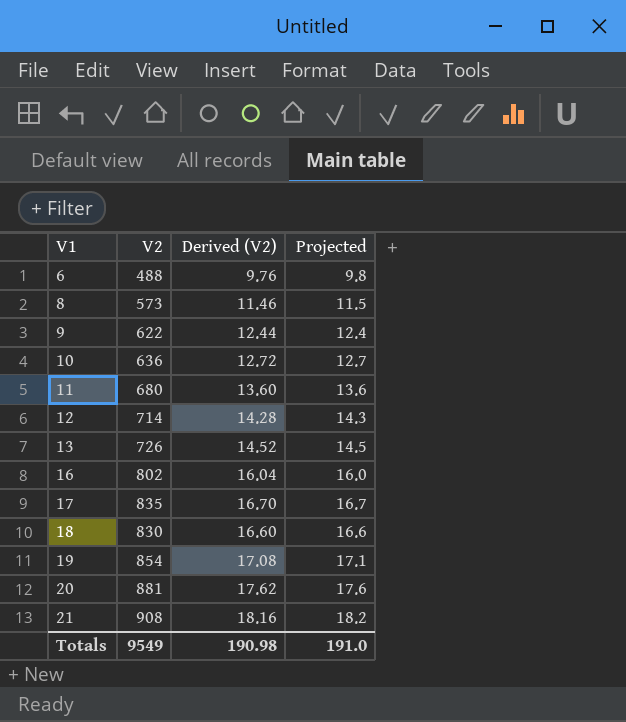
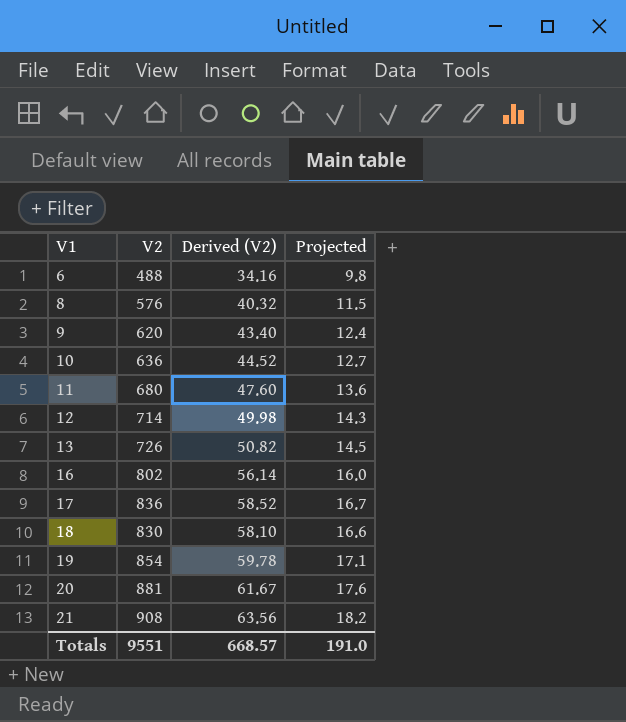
column Derived (V2) | formula: [V2] * 0.02 -> [V2] * 0.07
8 | V2: 573 -> 576
9 | V2: 622 -> 620
17 | V2: 835 -> 836
Totals | V2: 9549 -> 9551
Totals | Derived (V2): 190.98 -> 668.57

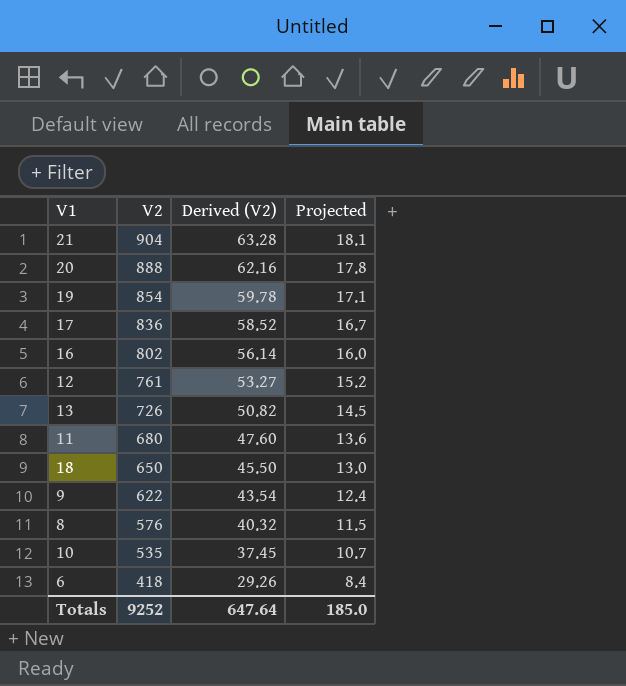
row order: V1 ascending -> V2 descending
21 | V2: 908 -> 904
21 | Derived (V2): 63.56 -> 63.28
21 | Projected: 18.2 -> 18.1
20 | V2: 881 -> 888
20 | Derived (V2): 61.67 -> 62.16
20 | Projected: 17.6 -> 17.8
12 | V2: 714 -> 761
12 | Derived (V2): 49.98 -> 53.27
12 | Projected: 14.3 -> 15.2
18 | V2: 830 -> 650
18 | Derived (V2): 58.10 -> 45.50
18 | Projected: 16.6 -> 13.0
9 | V2: 620 -> 622
9 | Derived (V2): 43.40 -> 43.54
10 | V2: 636 -> 535
10 | Derived (V2): 44.52 -> 37.45
10 | Projected: 12.7 -> 10.7
6 | V2: 488 -> 418
6 | Derived (V2): 34.16 -> 29.26
6 | Projected: 9.8 -> 8.4
Totals | V2: 9551 -> 9252
Totals | Derived (V2): 668.57 -> 647.64
Totals | Projected: 191.0 -> 185.0

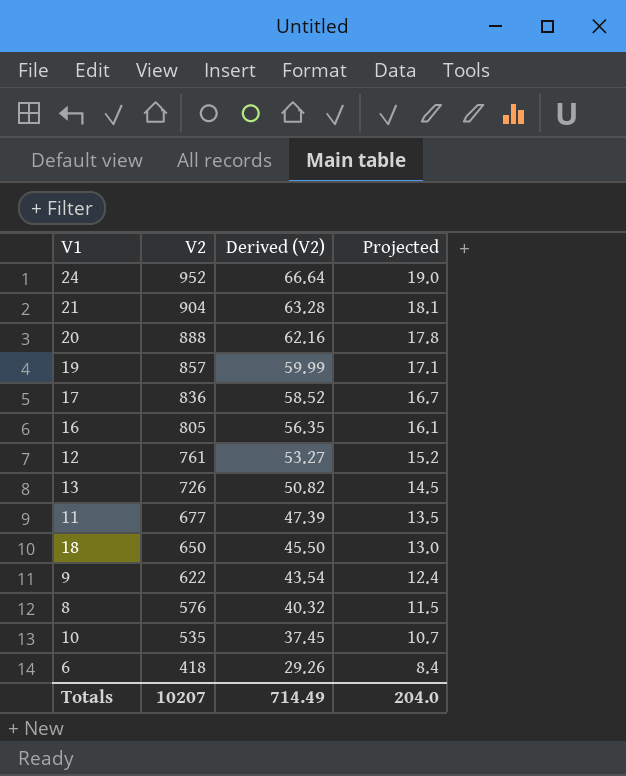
row 24: none -> 952 | 66.64 | 19.0
19 | V2: 854 -> 857
19 | Derived (V2): 59.78 -> 59.99
16 | V2: 802 -> 805
16 | Derived (V2): 56.14 -> 56.35
16 | Projected: 16.0 -> 16.1
11 | V2: 680 -> 677
11 | Derived (V2): 47.60 -> 47.39
11 | Projected: 13.6 -> 13.5
Totals | V2: 9252 -> 10207
Totals | Derived (V2): 647.64 -> 714.49
Totals | Projected: 185.0 -> 204.0

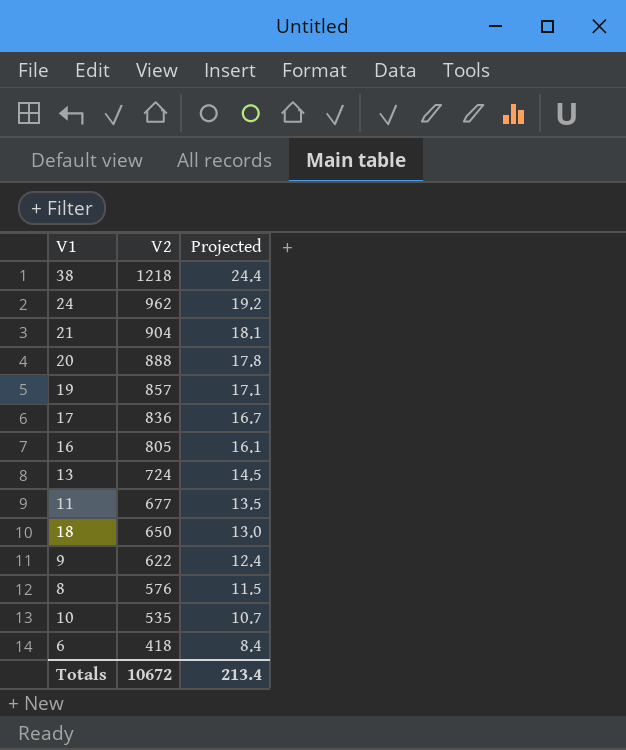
column Derived (V2) | formula: [V2] * 0.07 -> none
row 12: 761 | 53.27 | 15.2 -> none
row 38: none -> 1218 | 24.4
24 | V2: 952 -> 962
24 | Projected: 19.0 -> 19.2
13 | V2: 726 -> 724
Totals | V2: 10207 -> 10672
Totals | Projected: 204.0 -> 213.4

